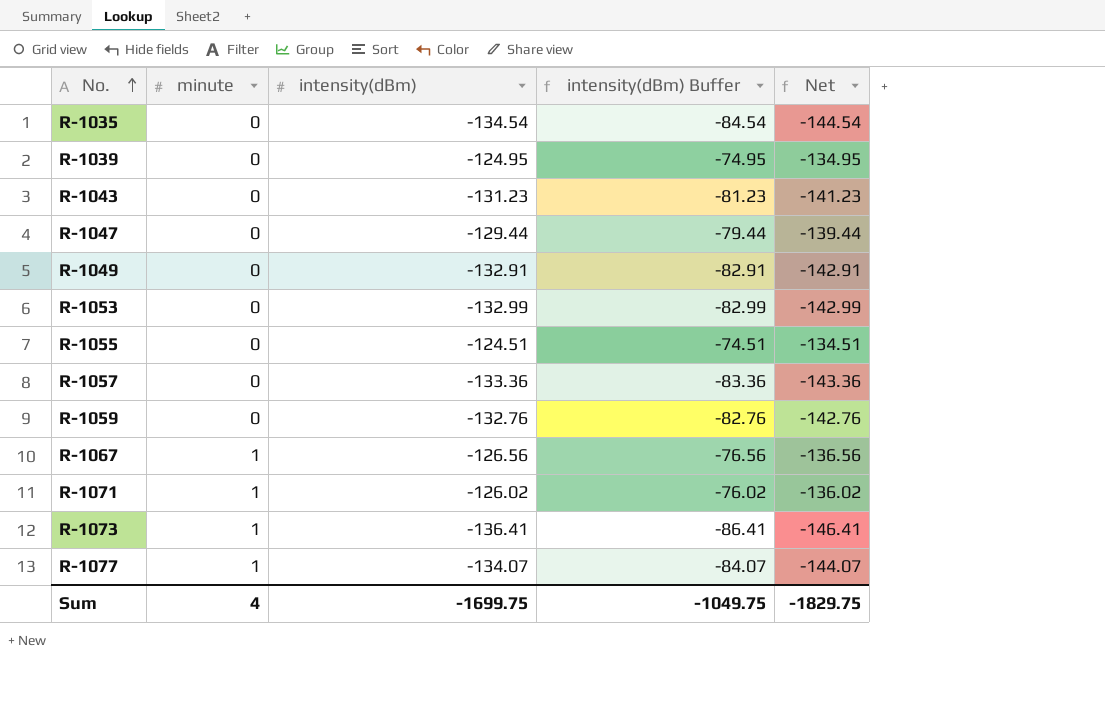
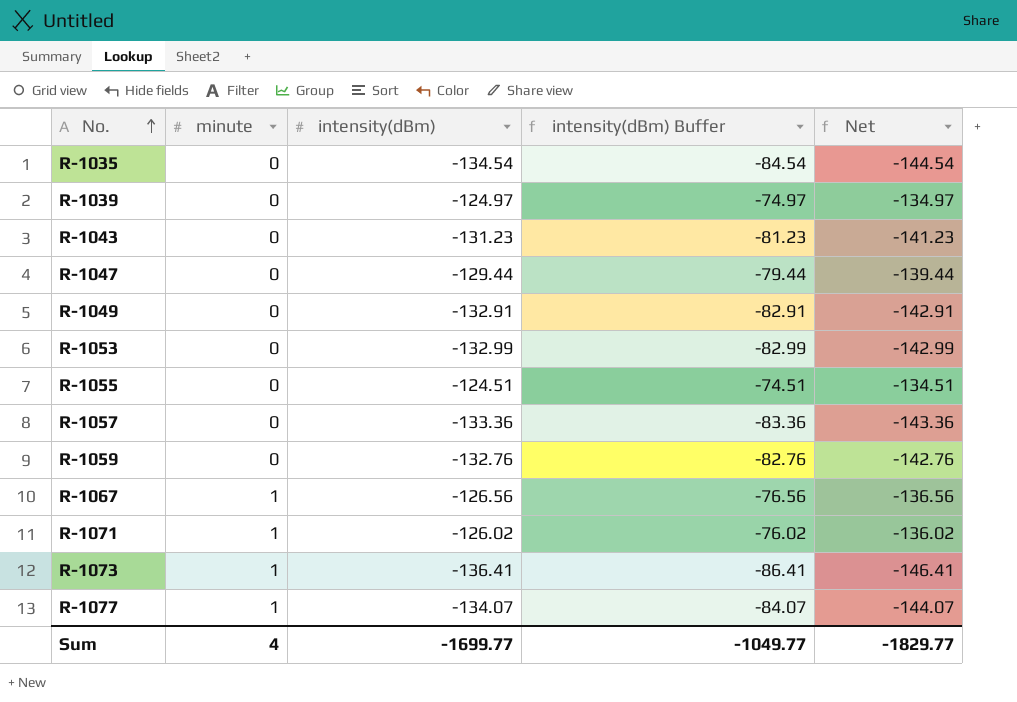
R-1039 | intensity(dBm): -124.95 -> -124.97
R-1039 | intensity(dBm) Buffer: -74.95 -> -74.97
R-1039 | Net: -134.95 -> -134.97
Sum | intensity(dBm): -1699.75 -> -1699.77
Sum | intensity(dBm) Buffer: -1049.75 -> -1049.77
Sum | Net: -1829.75 -> -1829.77

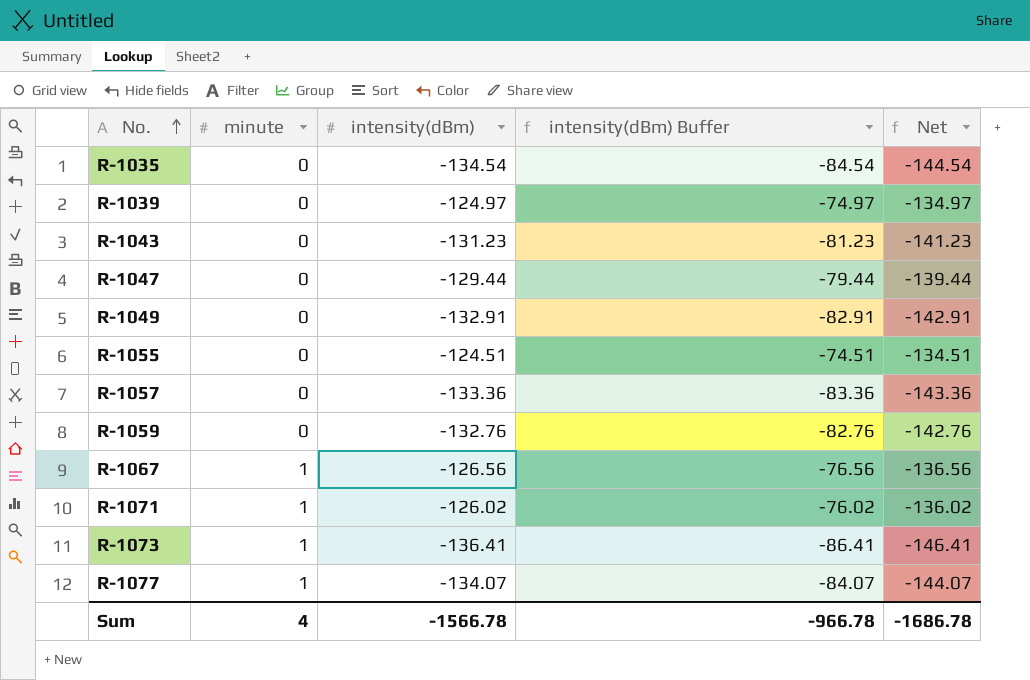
row R-1053: 0 | -132.99 | -82.99 | -142.99 -> none
Sum | intensity(dBm): -1699.77 -> -1566.78
Sum | intensity(dBm) Buffer: -1049.77 -> -966.78
Sum | Net: -1829.77 -> -1686.78

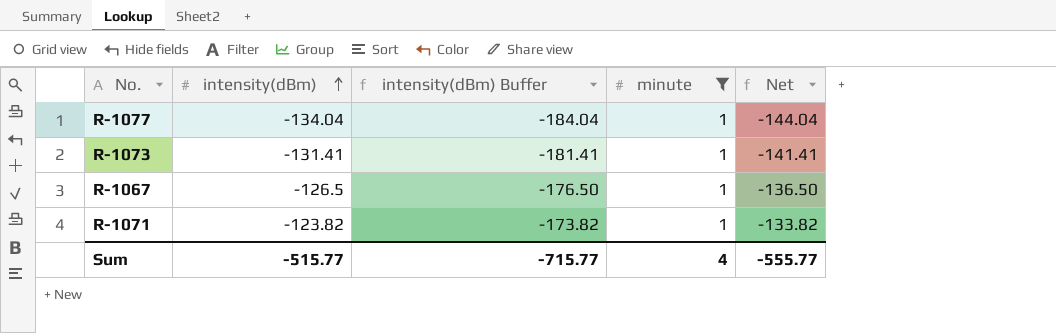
filter: none -> minute = 1
row order: No. ascending -> intensity(dBm) ascending
column intensity(dBm) Buffer | formula: [intensity(dBm)] + 50 -> [intensity(dBm)] - 50
column minute | position: 2 -> 4
R-1077 | intensity(dBm): -134.07 -> -134.04
R-1077 | Net: -144.07 -> -144.04
R-1073 | intensity(dBm): -136.41 -> -131.41
R-1073 | Net: -146.41 -> -141.41
R-1067 | intensity(dBm): -126.56 -> -126.5
R-1067 | Net: -136.56 -> -136.50
R-1071 | intensity(dBm): -126.02 -> -123.82
R-1071 | Net: -136.02 -> -133.82
Sum | intensity(dBm): -1566.78 -> -515.77
Sum | intensity(dBm) Buffer: -966.78 -> -715.77
Sum | Net: -1686.78 -> -555.77

